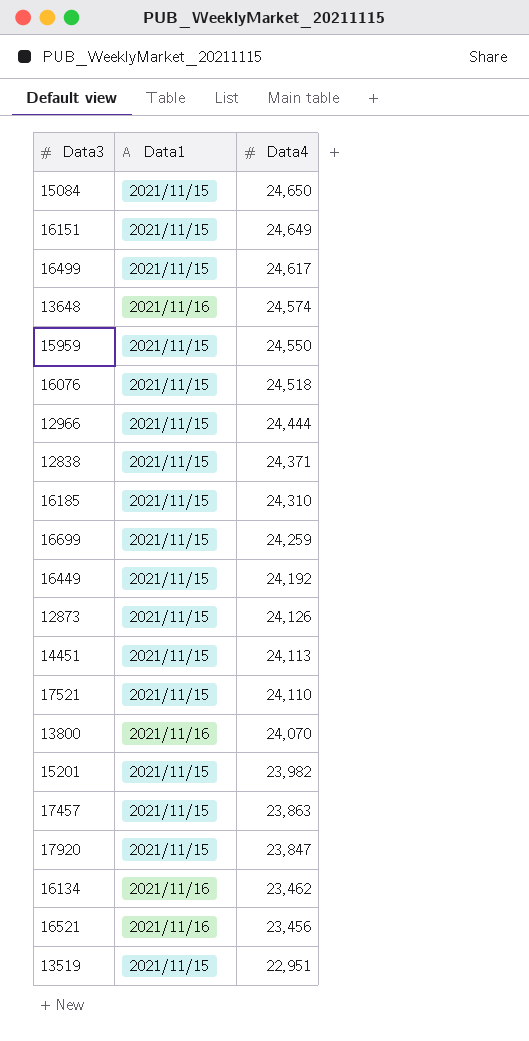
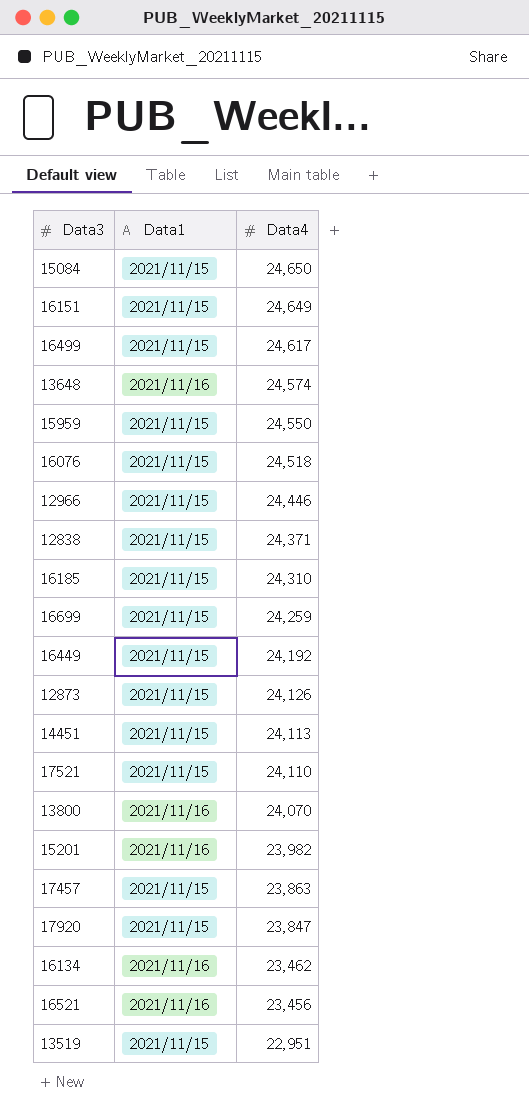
12966 | Data4: 24,444 -> 24,446
15201 | Data1: 2021/11/15 -> 2021/11/16

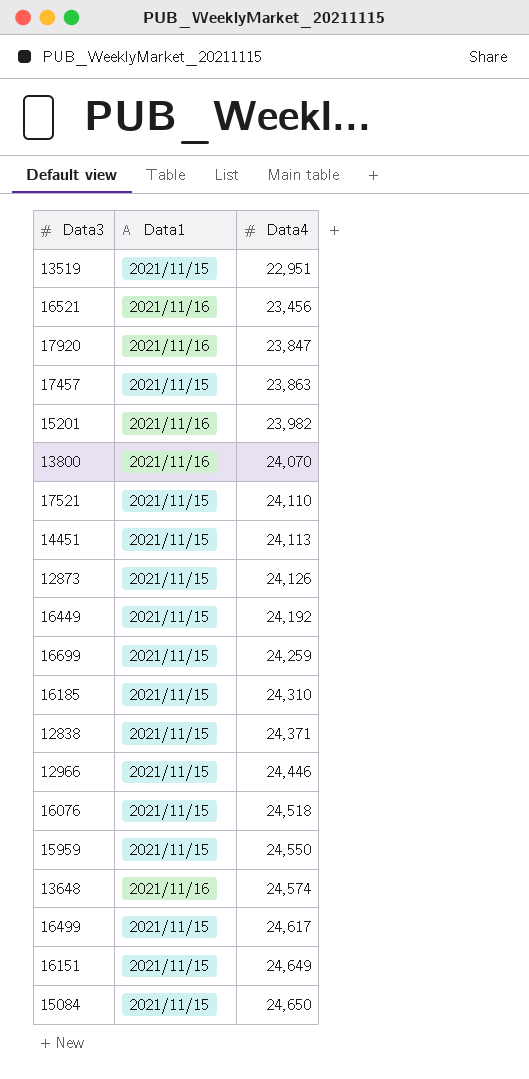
row order: Data4 descending -> Data4 ascending
row 16134: 2021/11/16 | 23,462 -> none
17920 | Data1: 2021/11/15 -> 2021/11/16

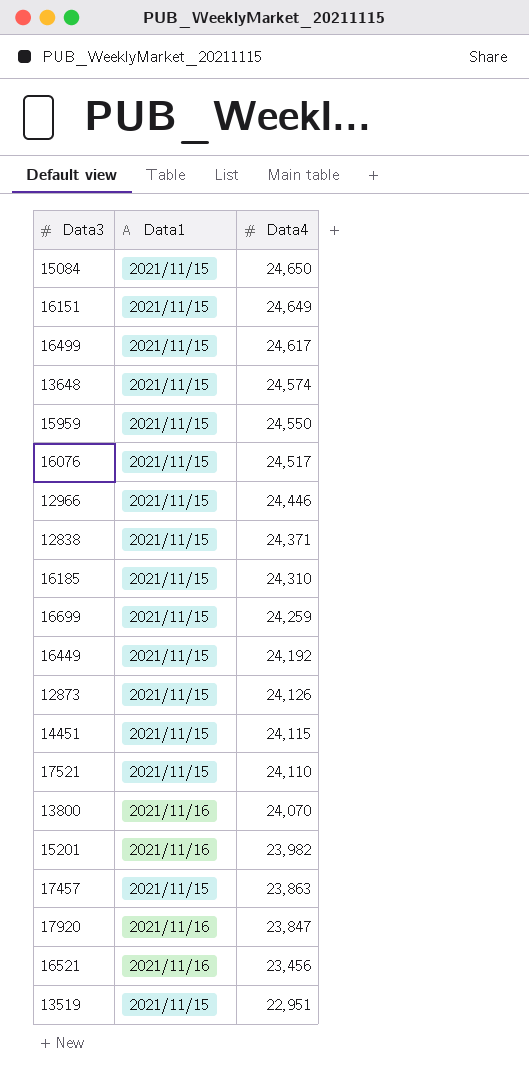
row order: Data4 ascending -> Data4 descending
13648 | Data1: 2021/11/16 -> 2021/11/15
16076 | Data4: 24,518 -> 24,517
14451 | Data4: 24,113 -> 24,115

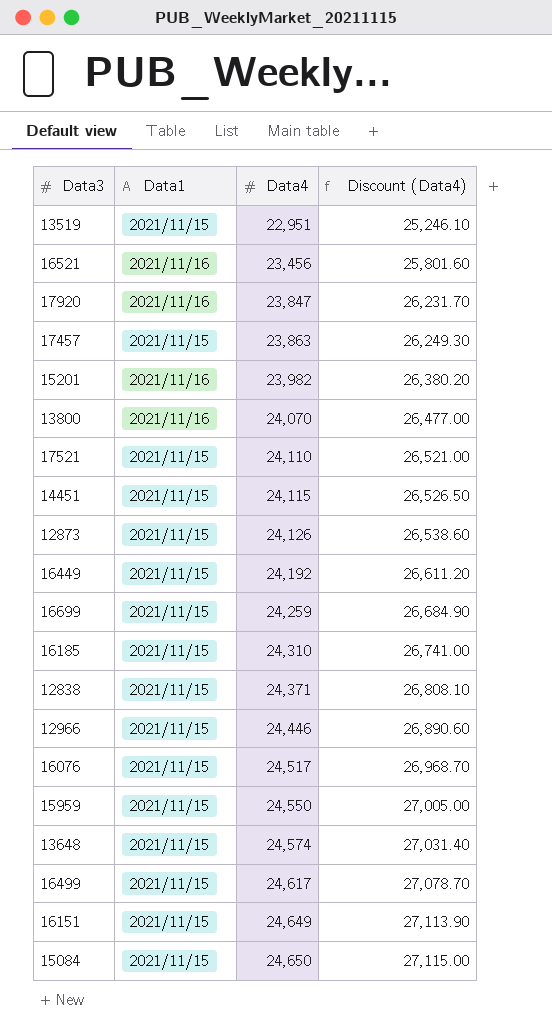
row order: Data4 descending -> Data4 ascending
column Discount (Data4) | formula: none -> [Data4] * 1.1

